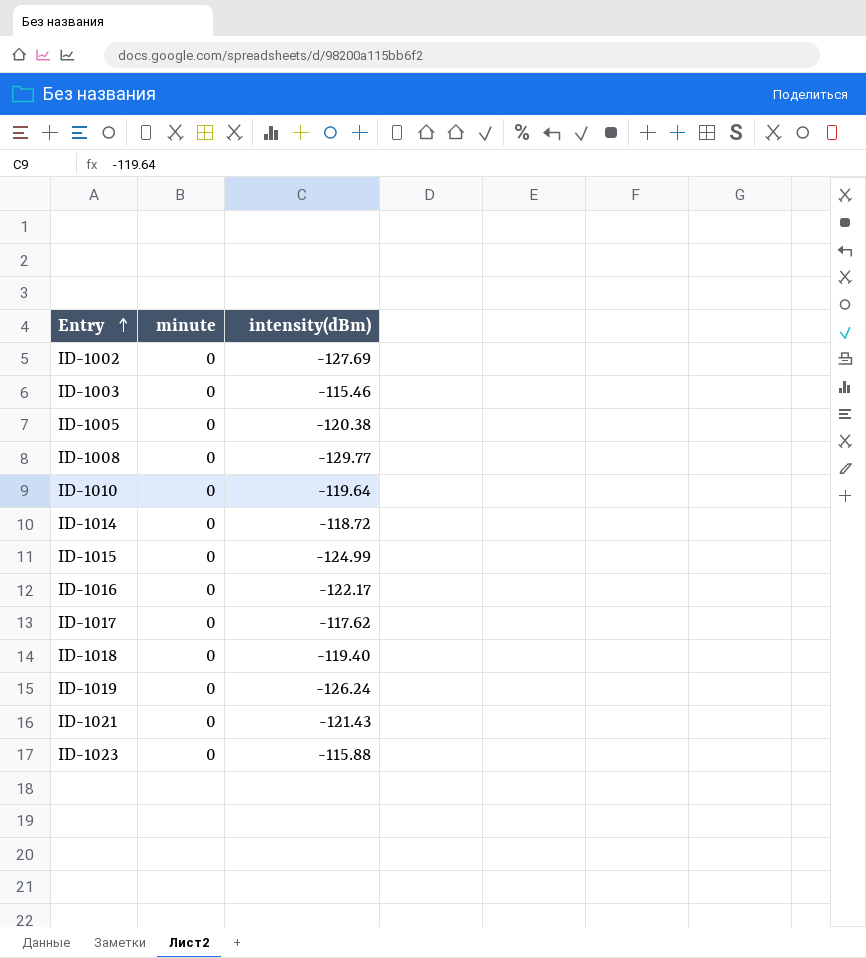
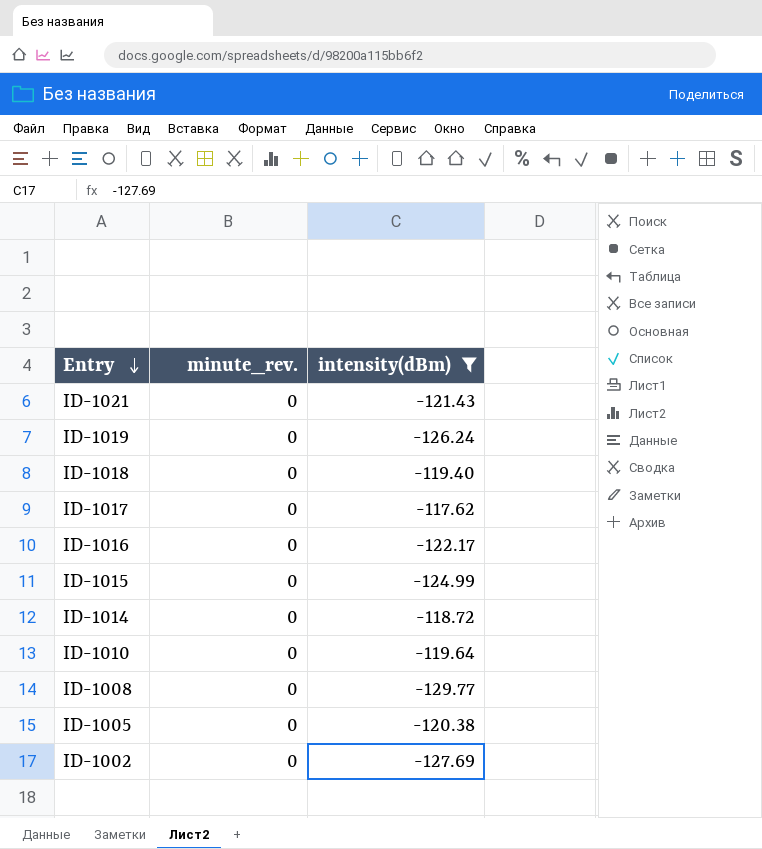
filter: none -> intensity(dBm) <= -117.62
row order: Entry ascending -> Entry descending
column name: minute -> minute_rev.

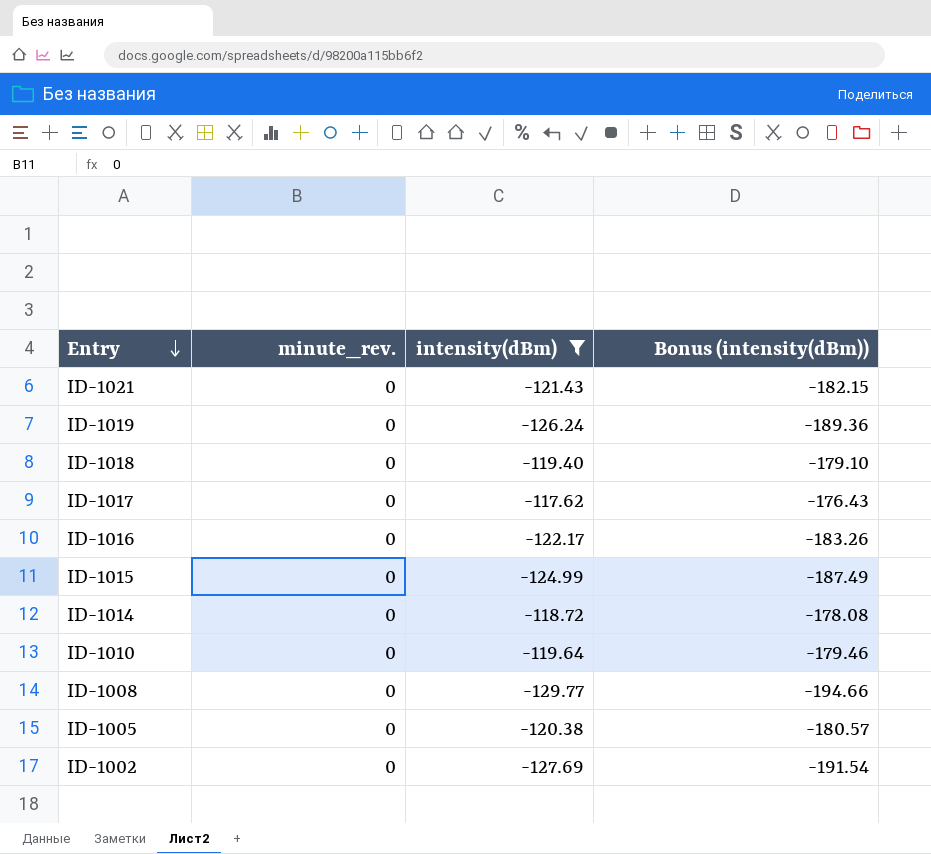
column Bonus (intensity(dBm)) | formula: none -> [intensity(dBm)] * 1.5

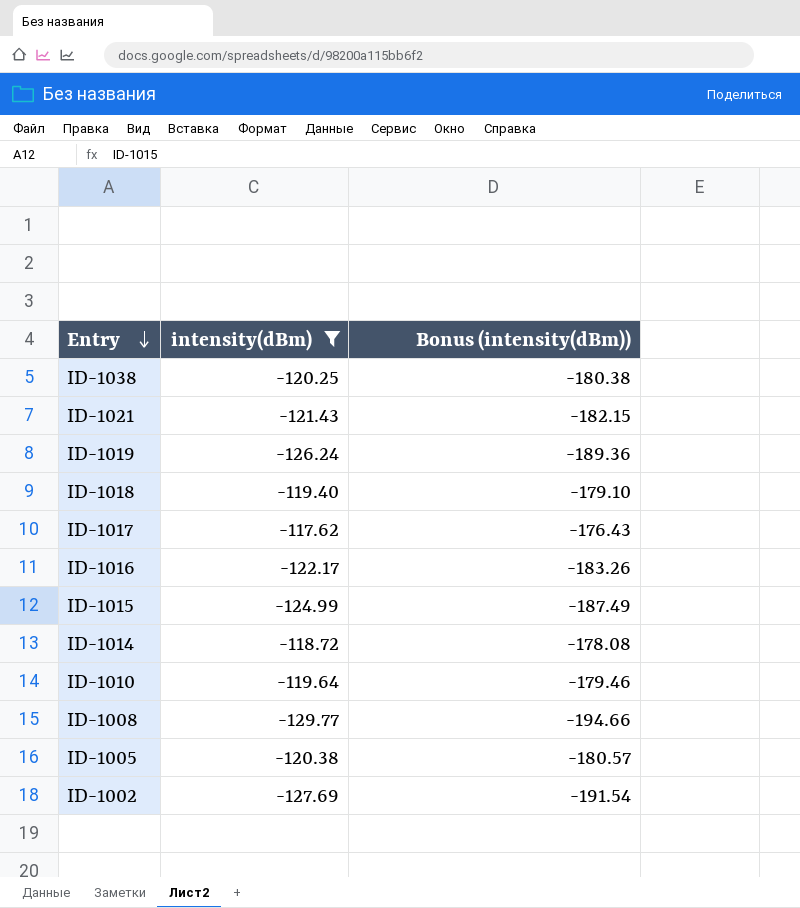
column minute_rev. | position: 2 -> none
row ID-1038: none -> -120.25 | -180.38

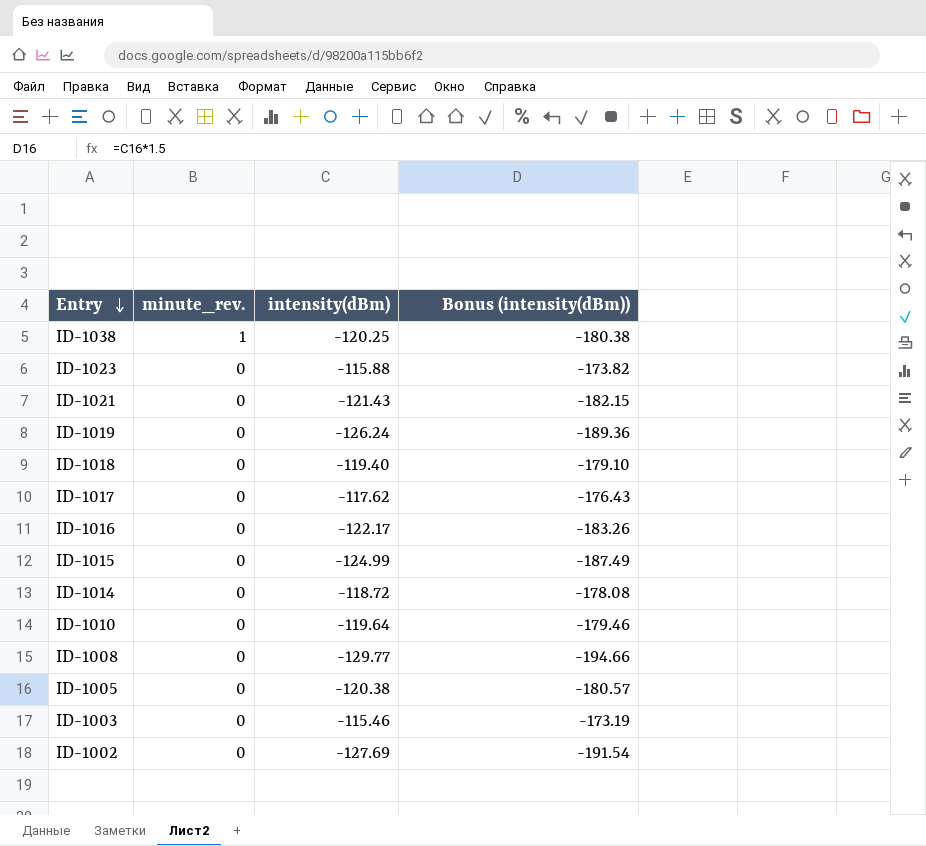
filter: intensity(dBm) <= -117.62 -> none
column minute_rev. | position: none -> 2

